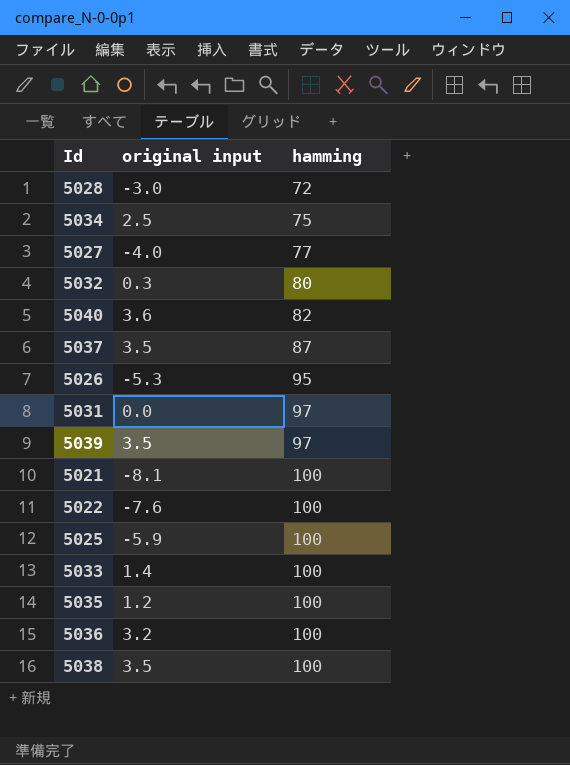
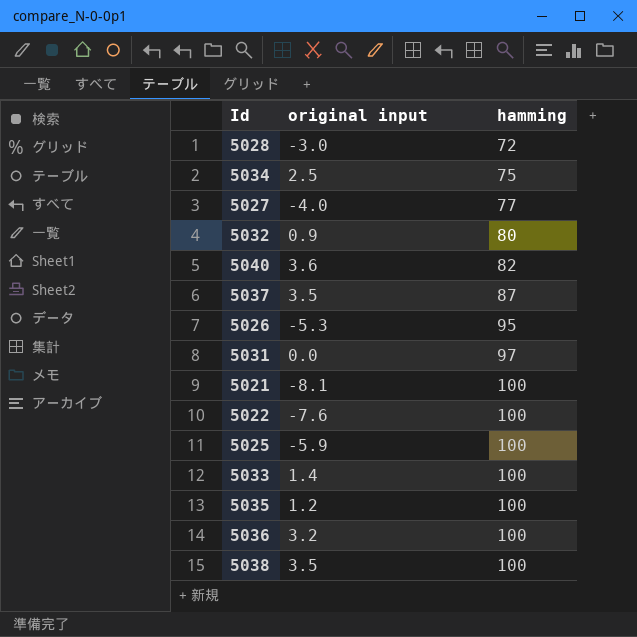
row 5039: 3.5 | 97 -> none
5032 | original input: 0.3 -> 0.9

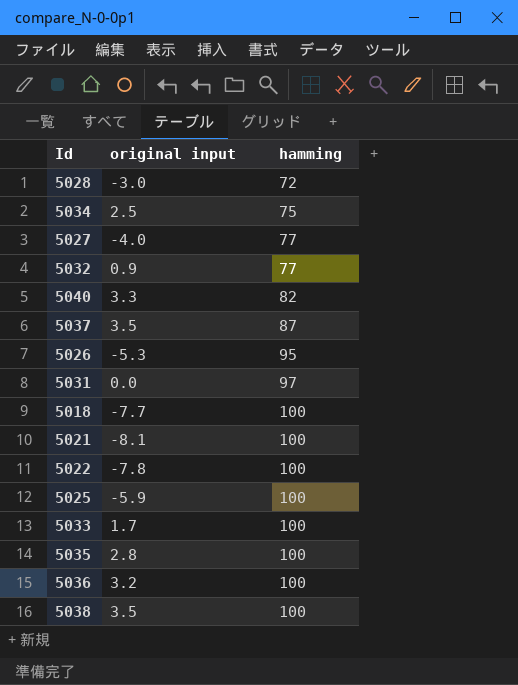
5032 | hamming: 80 -> 77
5040 | original input: 3.6 -> 3.3
row 5018: none -> -7.7 | 100
5022 | original input: -7.6 -> -7.8
5033 | original input: 1.4 -> 1.7
5035 | original input: 1.2 -> 2.8

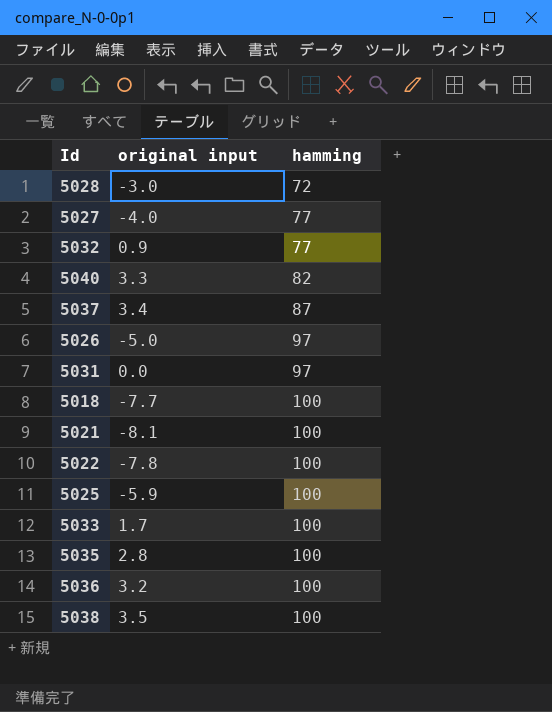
row 5034: 2.5 | 75 -> none
5037 | original input: 3.5 -> 3.4
5026 | original input: -5.3 -> -5.0
5026 | hamming: 95 -> 97

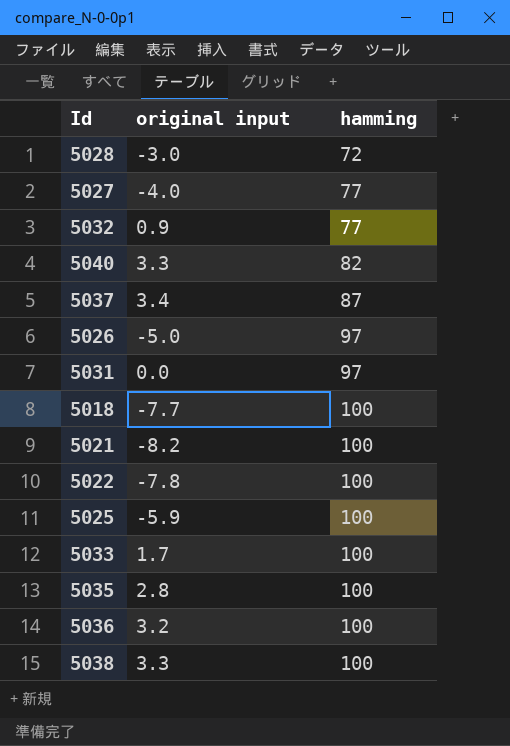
5021 | original input: -8.1 -> -8.2
5038 | original input: 3.5 -> 3.3

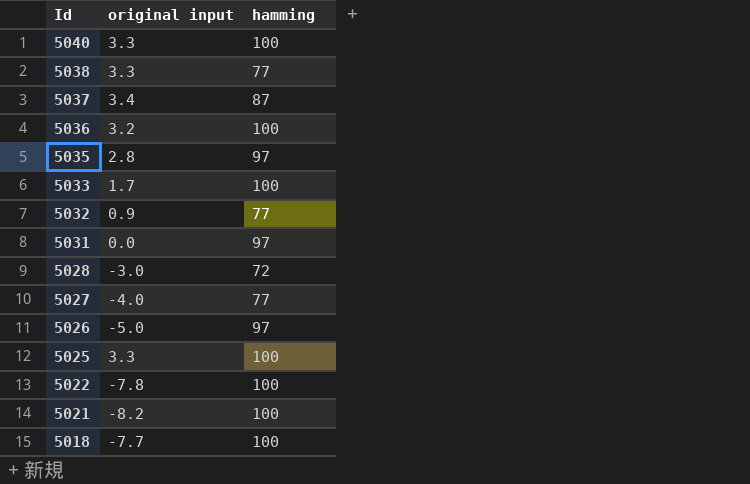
row order: hamming ascending -> Id descending
5040 | hamming: 82 -> 100
5038 | hamming: 100 -> 77
5035 | hamming: 100 -> 97
5025 | original input: -5.9 -> 3.3

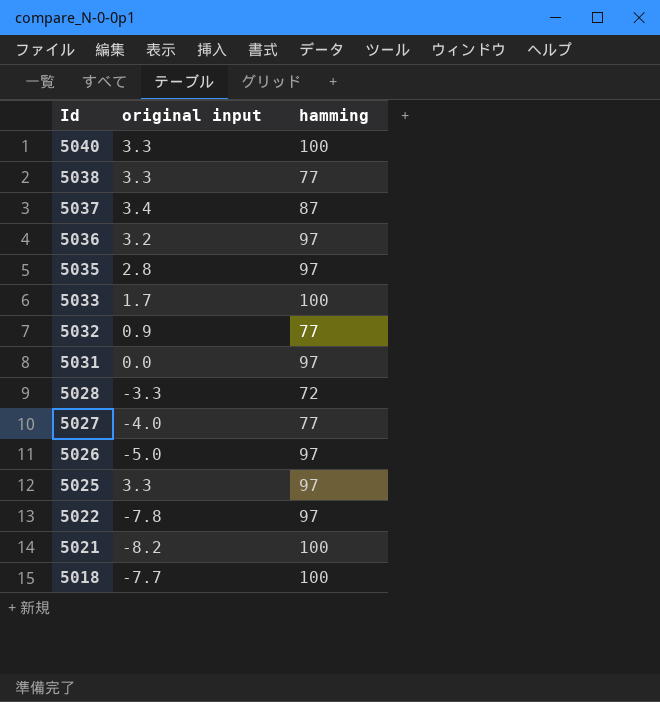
5036 | hamming: 100 -> 97
5028 | original input: -3.0 -> -3.3
5025 | hamming: 100 -> 97
5022 | hamming: 100 -> 97

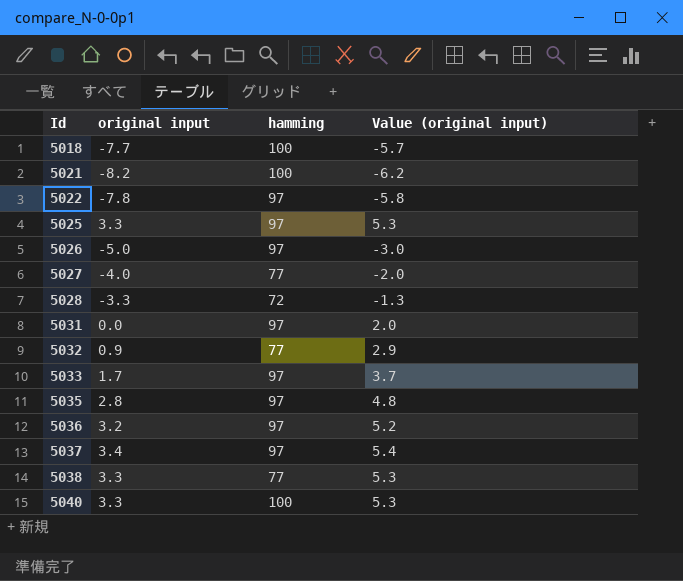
row order: Id descending -> Id ascending
column Value (original input) | formula: none -> [original input] + 2
5033 | hamming: 100 -> 97
5037 | hamming: 87 -> 97

